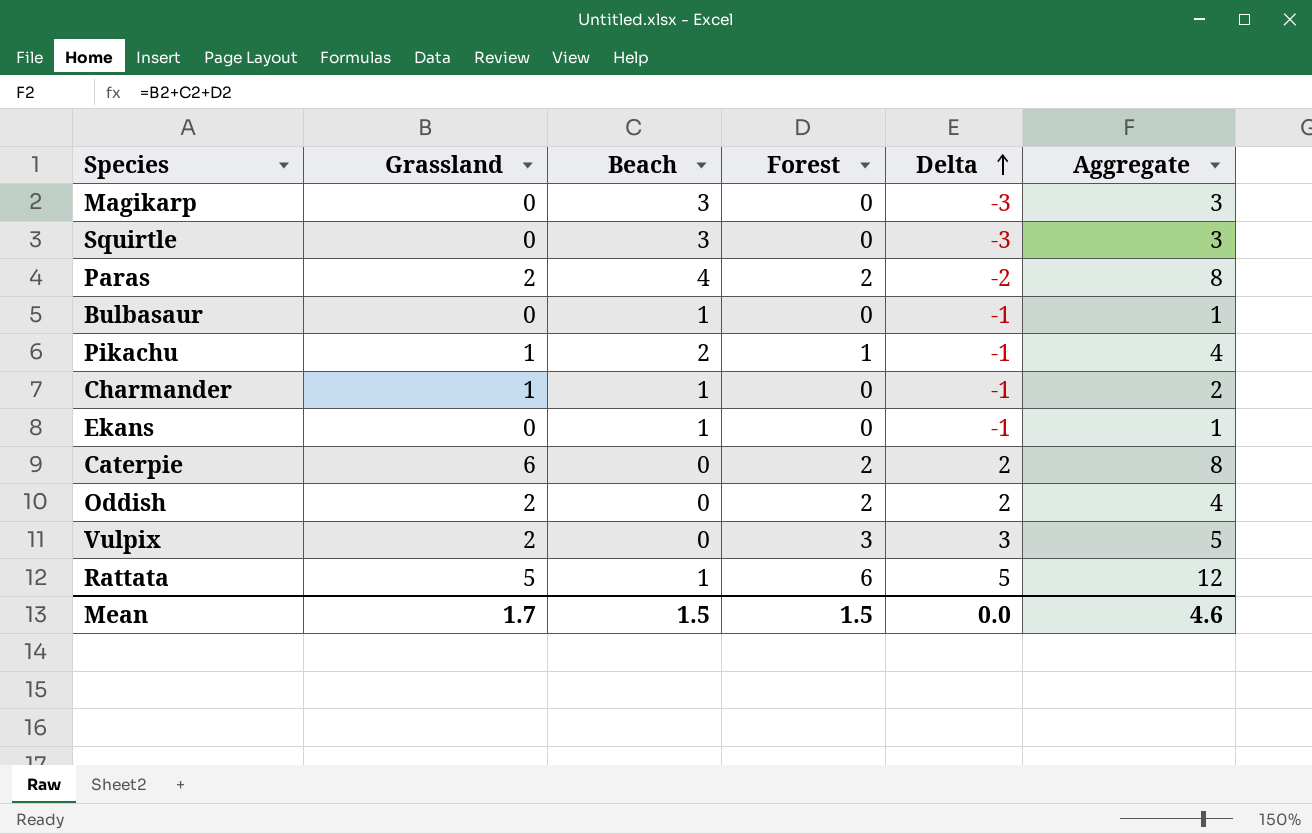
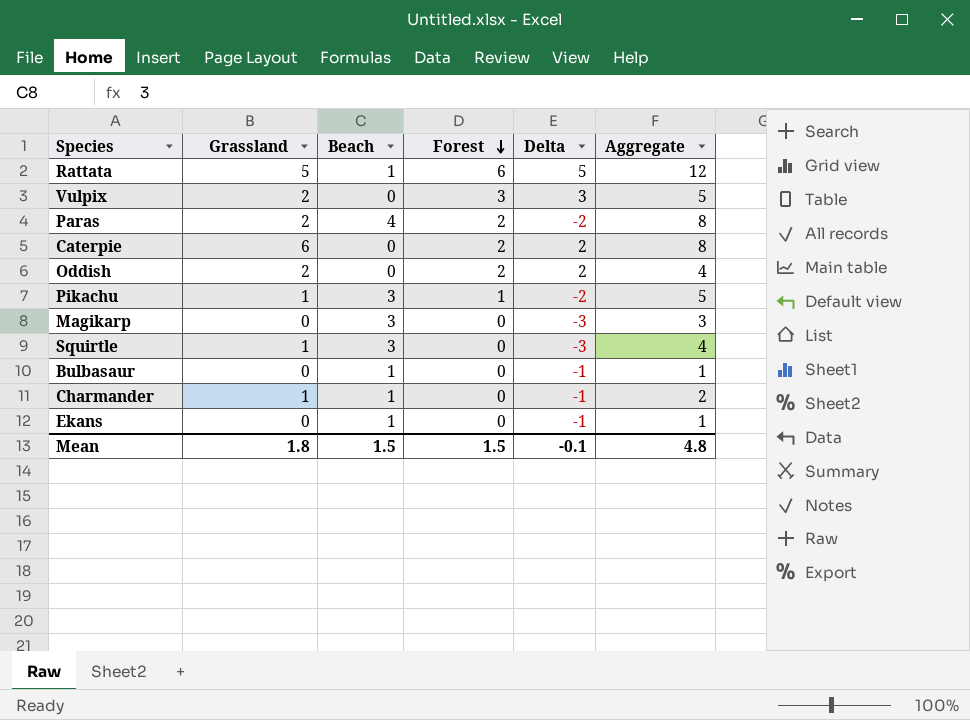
row order: Delta ascending -> Forest descending
Pikachu | Beach: 2 -> 3
Pikachu | Delta: -1 -> -2
Pikachu | Aggregate: 4 -> 5
Squirtle | Grassland: 0 -> 1
Squirtle | Aggregate: 3 -> 4
Mean | Grassland: 1.7 -> 1.8
Mean | Delta: 0.0 -> -0.1
Mean | Aggregate: 4.6 -> 4.8

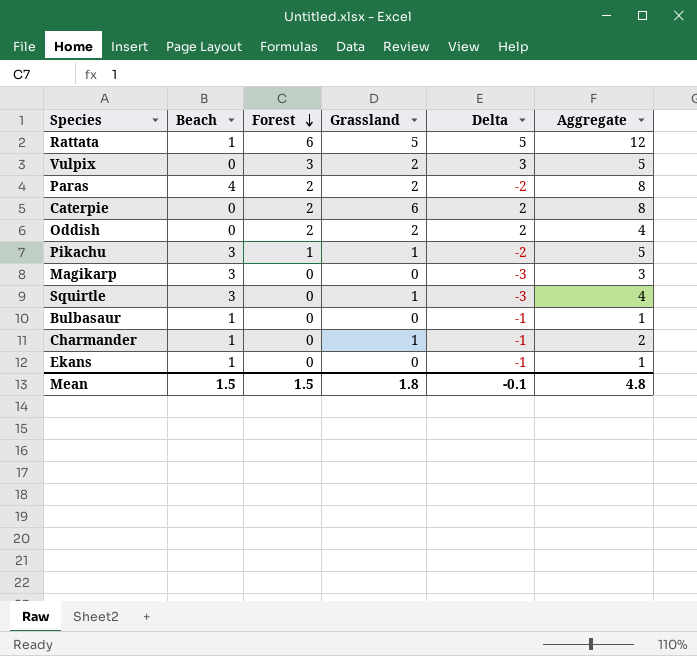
column Grassland | position: 2 -> 4

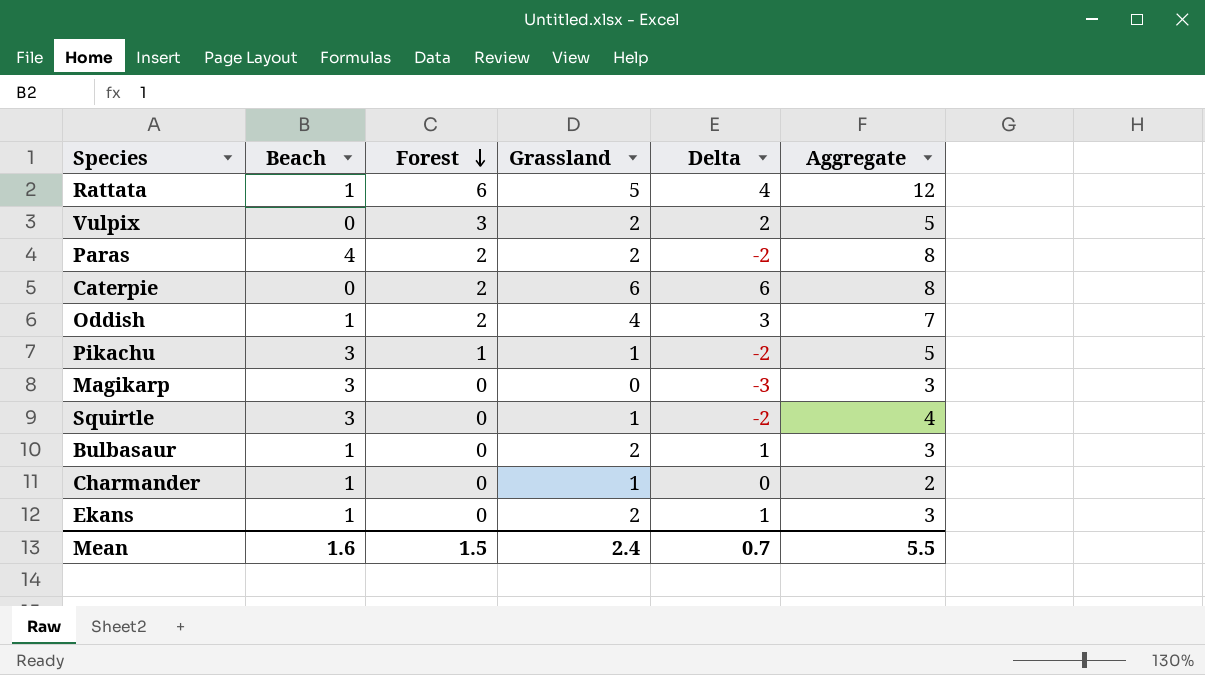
column Delta | formula: [Forest] - [Beach] -> [Grassland] - [Beach]
Oddish | Beach: 0 -> 1
Oddish | Grassland: 2 -> 4
Oddish | Aggregate: 4 -> 7
Bulbasaur | Grassland: 0 -> 2
Bulbasaur | Aggregate: 1 -> 3
Ekans | Grassland: 0 -> 2
Ekans | Aggregate: 1 -> 3
Mean | Beach: 1.5 -> 1.6
Mean | Grassland: 1.8 -> 2.4
Mean | Delta: -0.1 -> 0.7
Mean | Aggregate: 4.8 -> 5.5

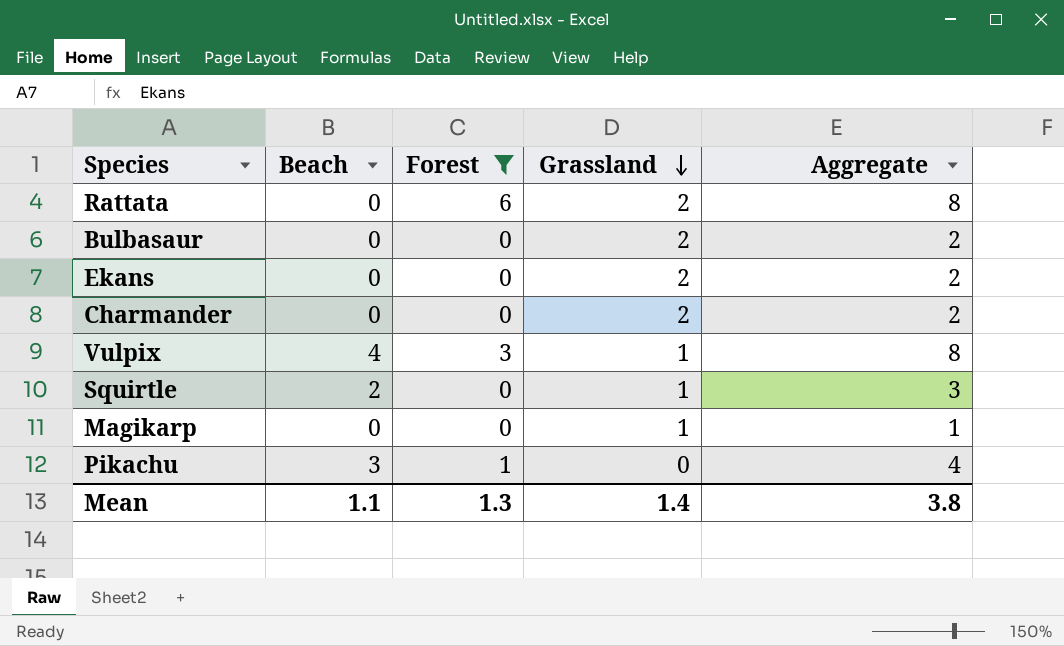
filter: none -> Forest != 2
row order: Forest descending -> Grassland descending
column Delta | formula: [Grassland] - [Beach] -> none
Rattata | Beach: 1 -> 0
Rattata | Grassland: 5 -> 2
Rattata | Aggregate: 12 -> 8
Bulbasaur | Beach: 1 -> 0
Bulbasaur | Aggregate: 3 -> 2
Ekans | Beach: 1 -> 0
Ekans | Aggregate: 3 -> 2
Charmander | Beach: 1 -> 0
Charmander | Grassland: 1 -> 2
Vulpix | Beach: 0 -> 4
Vulpix | Grassland: 2 -> 1
Vulpix | Aggregate: 5 -> 8
Squirtle | Beach: 3 -> 2
Squirtle | Aggregate: 4 -> 3
Magikarp | Beach: 3 -> 0
Magikarp | Grassland: 0 -> 1
Magikarp | Aggregate: 3 -> 1
Pikachu | Grassland: 1 -> 0
Pikachu | Aggregate: 5 -> 4
Mean | Beach: 1.6 -> 1.1
Mean | Forest: 1.5 -> 1.3
Mean | Grassland: 2.4 -> 1.4
Mean | Aggregate: 5.5 -> 3.8

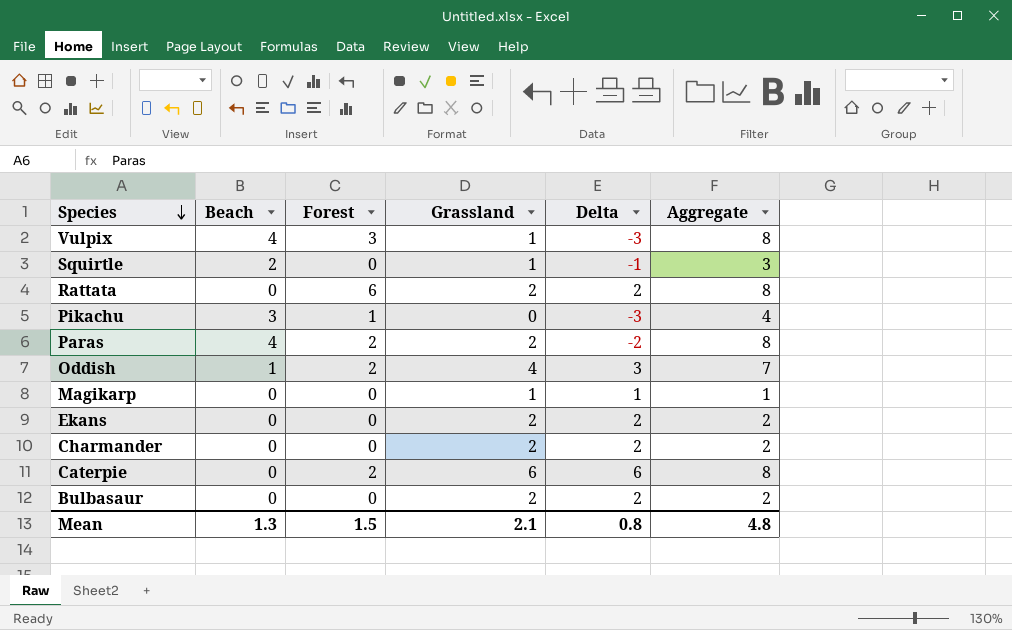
filter: Forest != 2 -> none
row order: Grassland descending -> Species descending
column Delta | formula: none -> [Grassland] - [Beach]
Mean | Beach: 1.1 -> 1.3
Mean | Forest: 1.3 -> 1.5
Mean | Grassland: 1.4 -> 2.1
Mean | Aggregate: 3.8 -> 4.8

